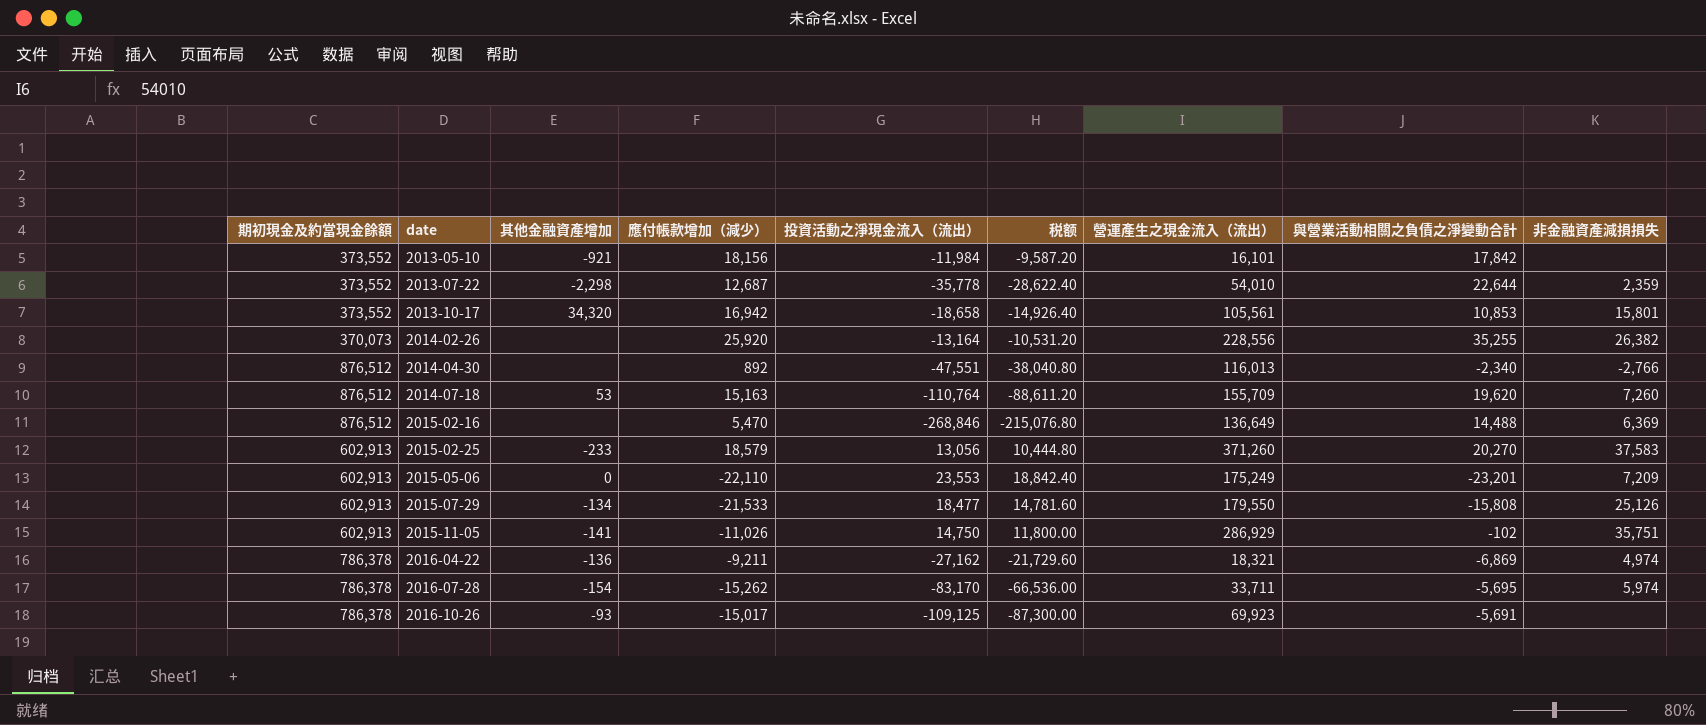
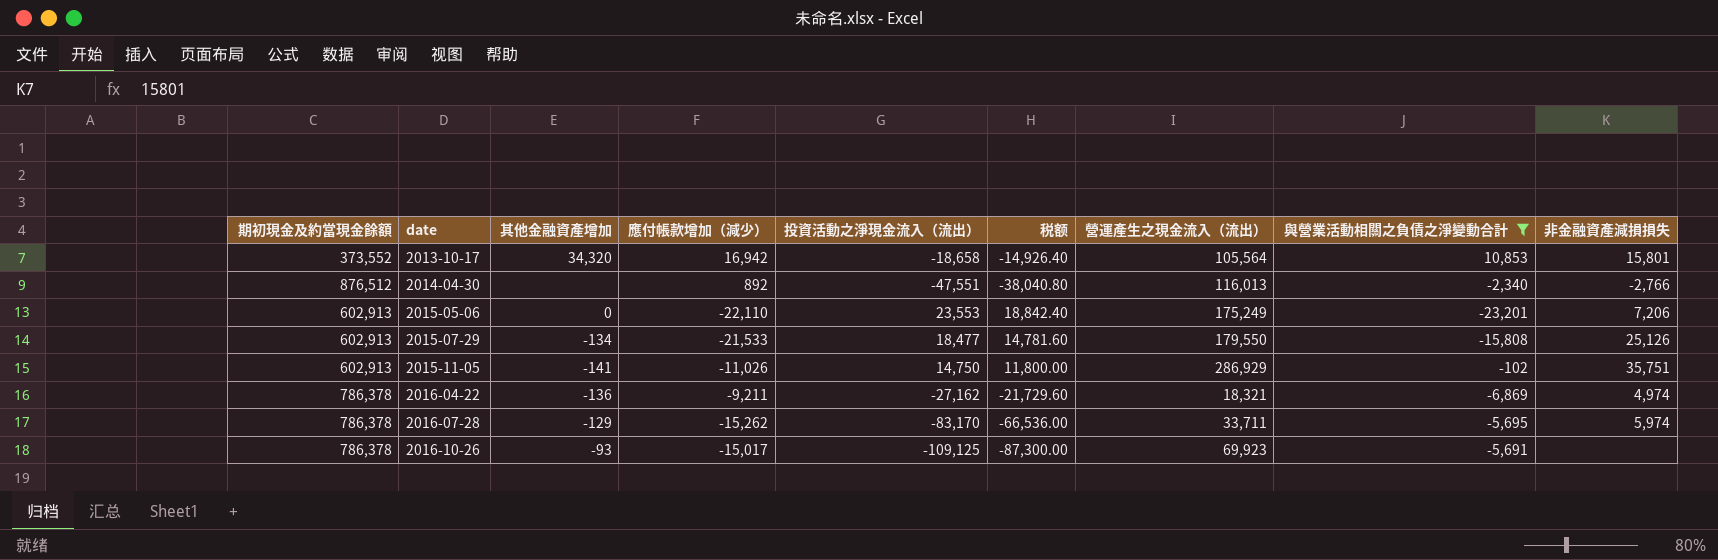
filter: none -> 與營業活動相關之負債之淨變動合計 <= 10,853
2013-10-17 | 營運產生之現金流入（流出）: 105,561 -> 105,564
2015-05-06 | 非金融資產減損損失: 7,209 -> 7,206
2016-07-28 | 其他金融資產增加: -154 -> -129

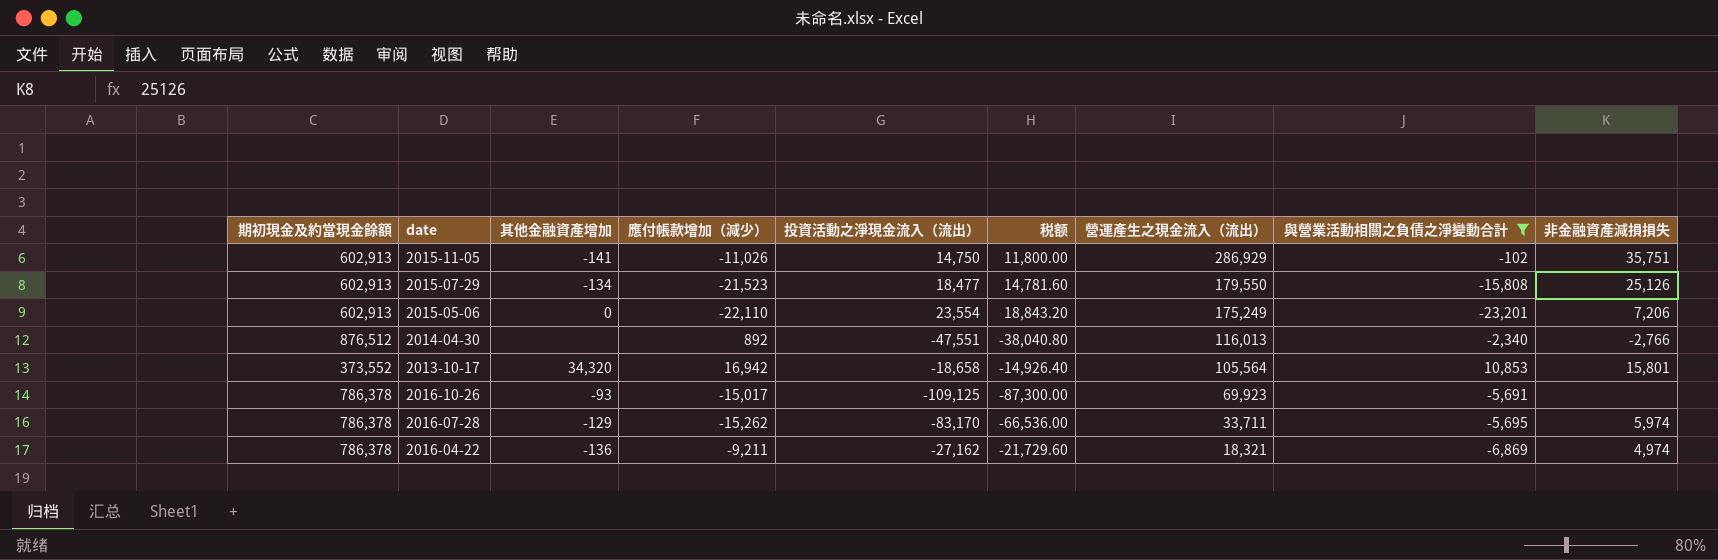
row order: date ascending -> 營運產生之現金流入（流出） descending
2015-07-29 | 應付帳款增加（減少）: -21,533 -> -21,523
2015-05-06 | 投資活動之淨現金流入（流出）: 23,553 -> 23,554
2015-05-06 | 税额: 18,842.40 -> 18,843.20

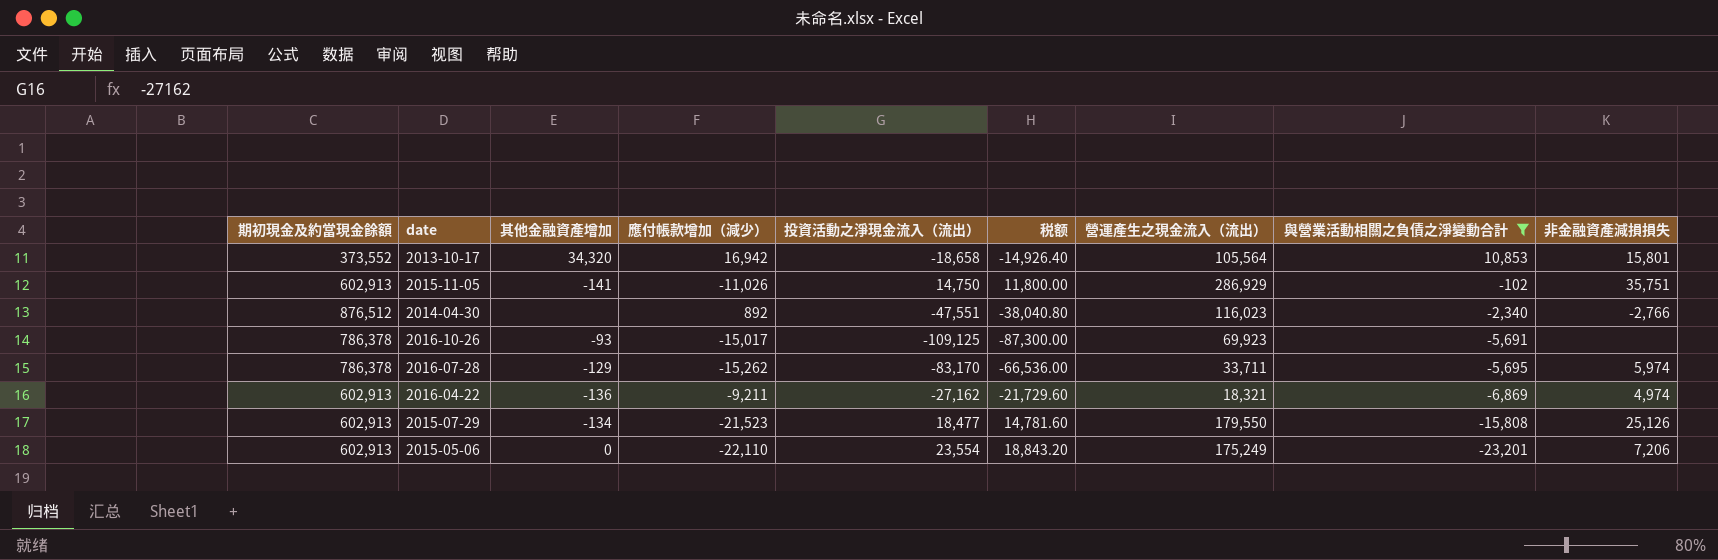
row order: 營運產生之現金流入（流出） descending -> 與營業活動相關之負債之淨變動合計 descending
2014-04-30 | 營運產生之現金流入（流出）: 116,013 -> 116,023
2016-04-22 | 期初現金及約當現金餘額: 786,378 -> 602,913

